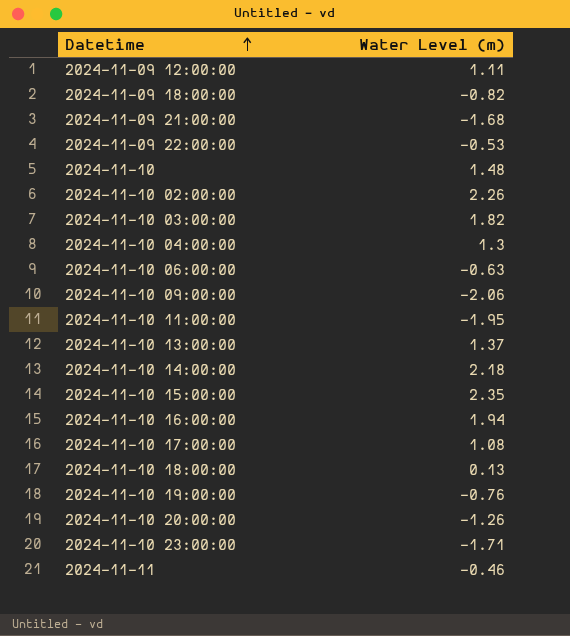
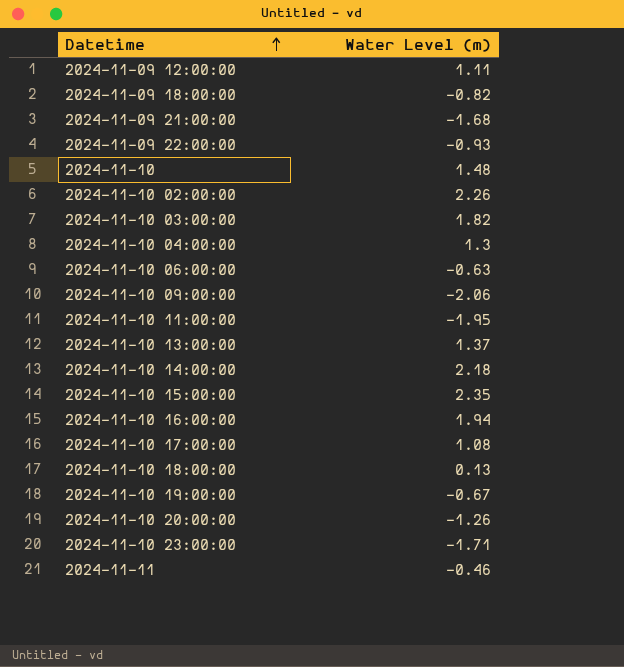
2024-11-09 22:00:00 | Water Level (m): -0.53 -> -0.93
2024-11-10 19:00:00 | Water Level (m): -0.76 -> -0.67

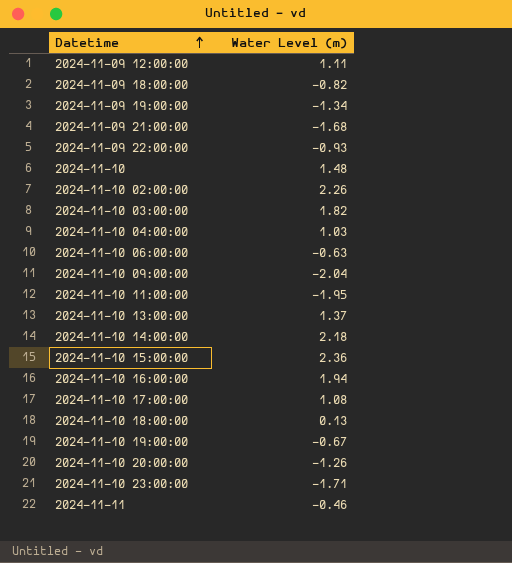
row 2024-11-09 19:00:00: none -> -1.34
2024-11-10 04:00:00 | Water Level (m): 1.3 -> 1.03
2024-11-10 09:00:00 | Water Level (m): -2.06 -> -2.04
2024-11-10 15:00:00 | Water Level (m): 2.35 -> 2.36

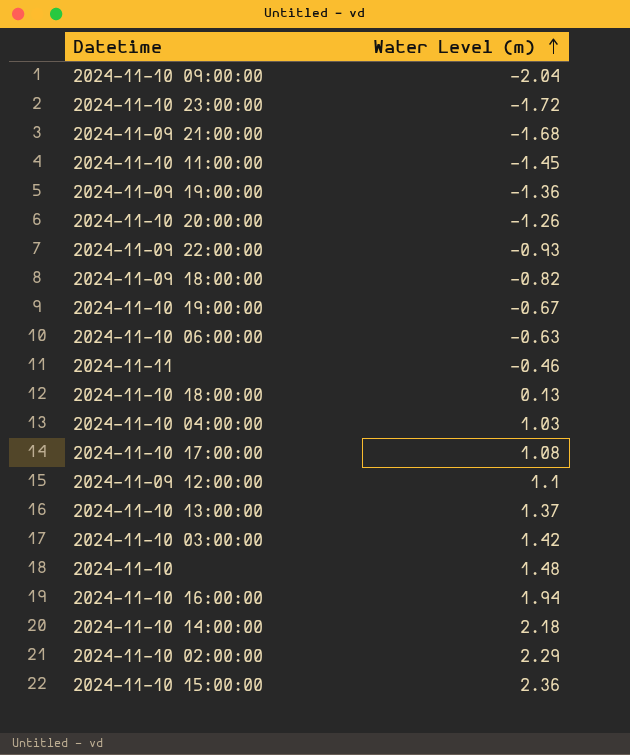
row order: Datetime ascending -> Water Level (m) ascending
2024-11-10 23:00:00 | Water Level (m): -1.71 -> -1.72
2024-11-10 11:00:00 | Water Level (m): -1.95 -> -1.45
2024-11-09 19:00:00 | Water Level (m): -1.34 -> -1.36
2024-11-09 12:00:00 | Water Level (m): 1.11 -> 1.1
2024-11-10 03:00:00 | Water Level (m): 1.82 -> 1.42
2024-11-10 02:00:00 | Water Level (m): 2.26 -> 2.29

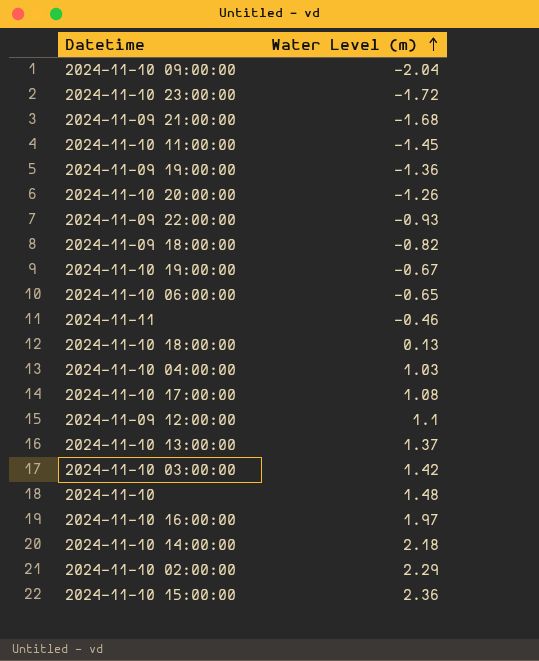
2024-11-10 06:00:00 | Water Level (m): -0.63 -> -0.65
2024-11-10 16:00:00 | Water Level (m): 1.94 -> 1.97

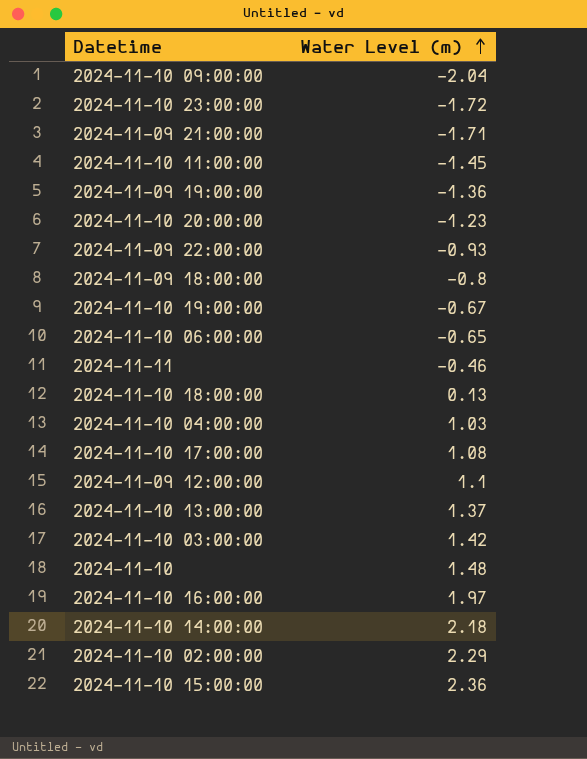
2024-11-09 21:00:00 | Water Level (m): -1.68 -> -1.71
2024-11-10 20:00:00 | Water Level (m): -1.26 -> -1.23
2024-11-09 18:00:00 | Water Level (m): -0.82 -> -0.8

